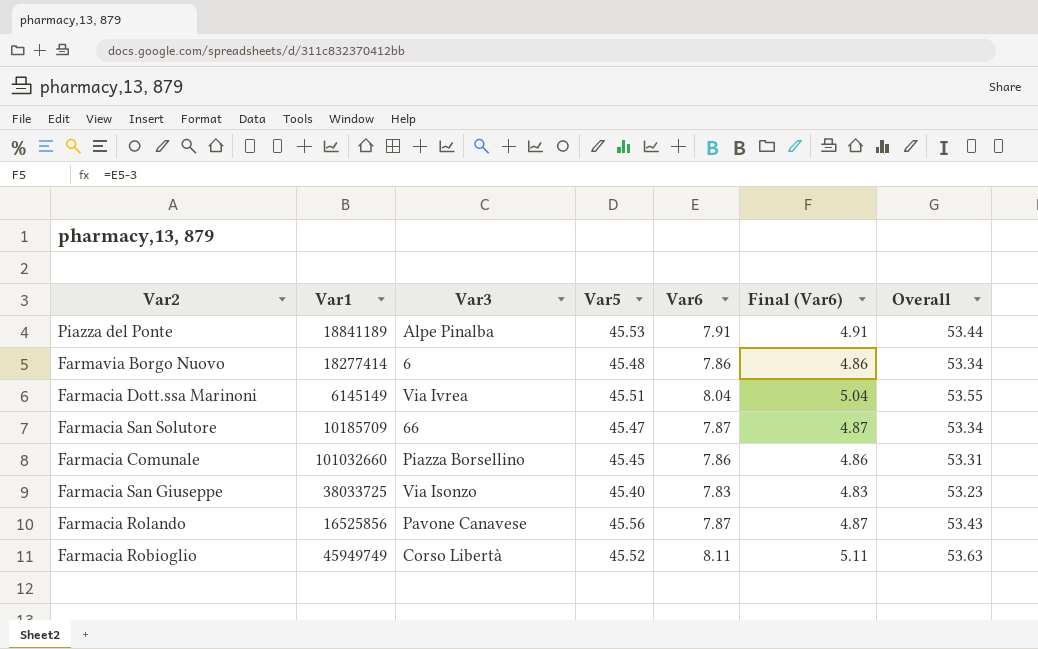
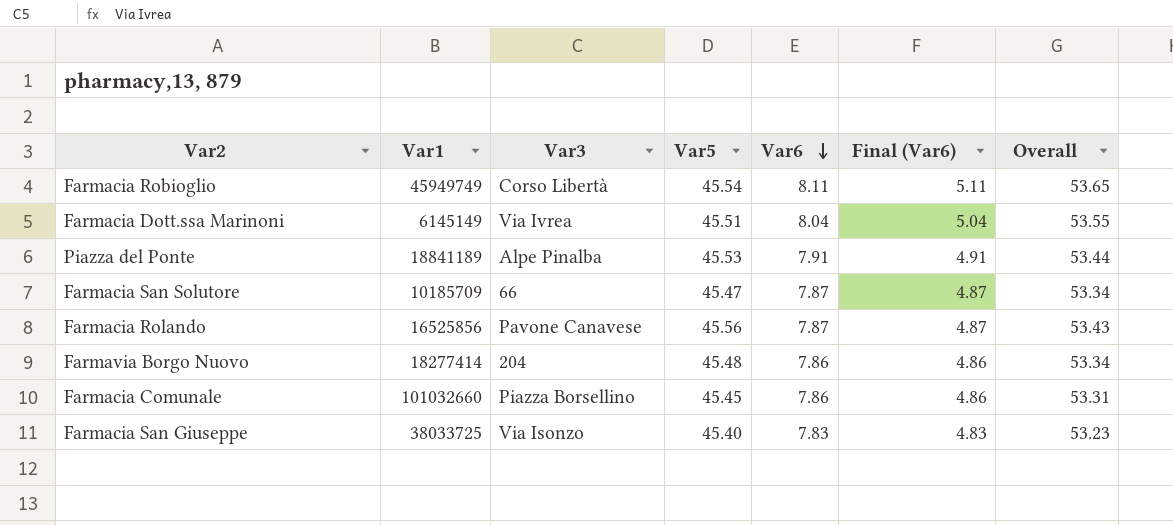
row order: none -> Var6 descending
Farmacia Robioglio | Var5: 45.52 -> 45.54
Farmacia Robioglio | Overall: 53.63 -> 53.65
Farmavia Borgo Nuovo | Var3: 6 -> 204

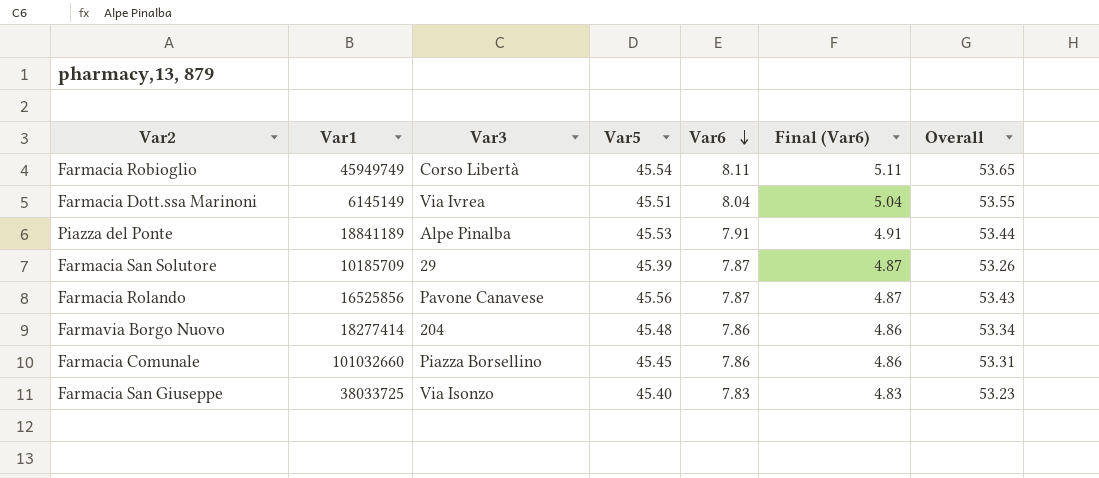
Farmacia San Solutore | Var3: 66 -> 29
Farmacia San Solutore | Var5: 45.47 -> 45.39
Farmacia San Solutore | Overall: 53.34 -> 53.26

